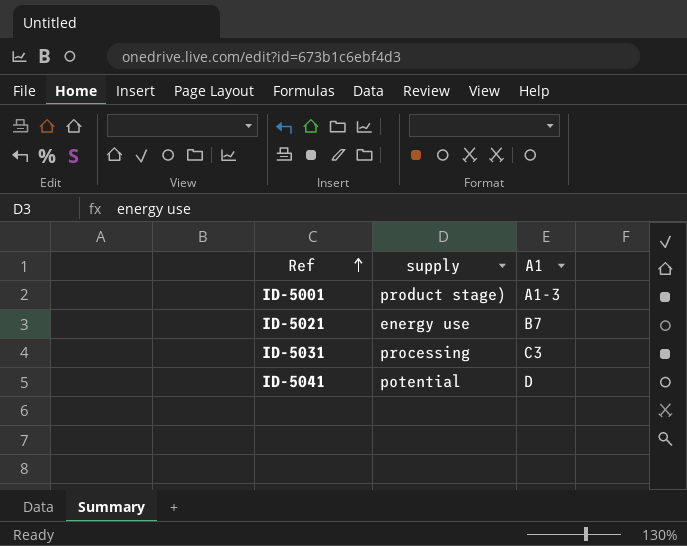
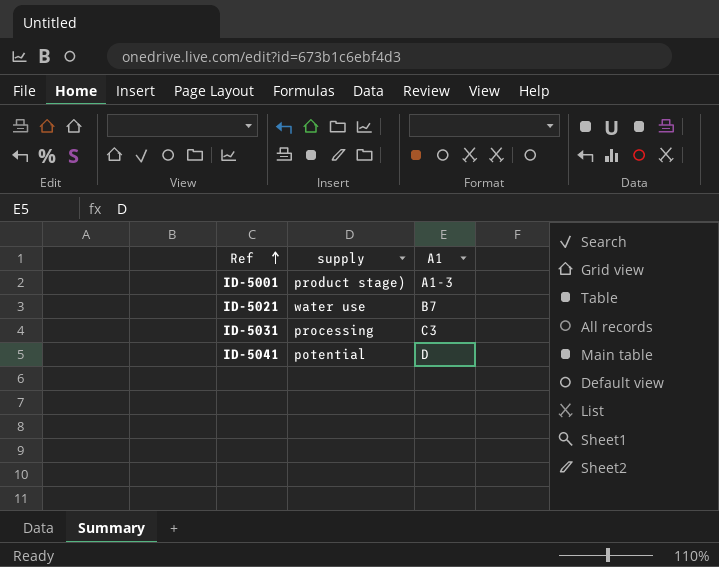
ID-5021 | supply: energy use -> water use

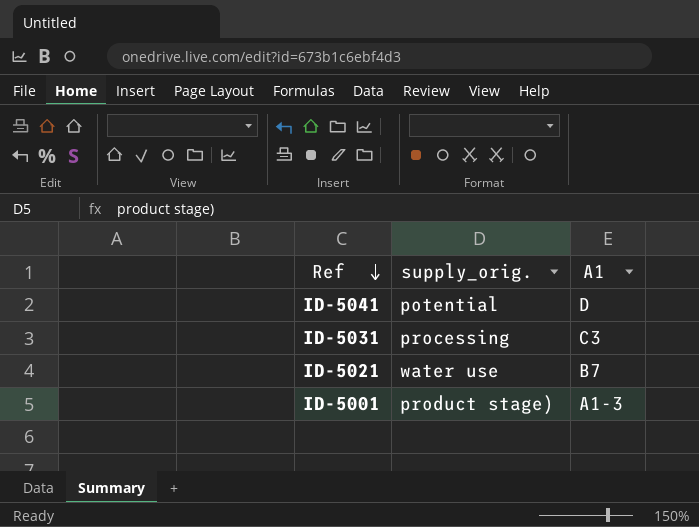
row order: Ref ascending -> Ref descending
column name: supply -> supply_orig.

